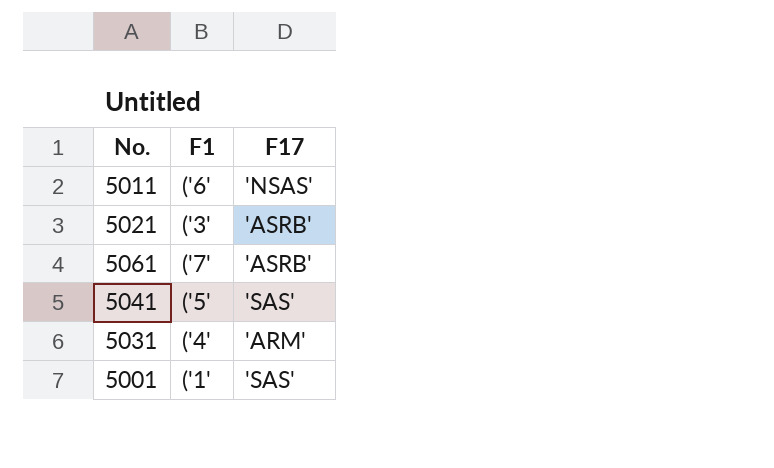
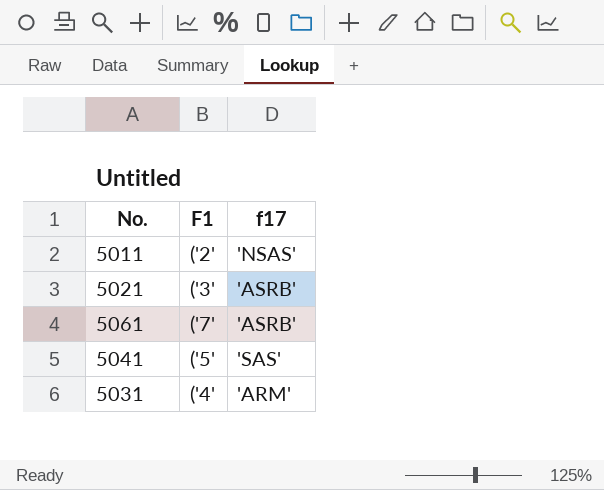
column name: F17 -> f17
row 5001: ('1' | 'SAS' -> none
5011 | F1: ('6' -> ('2'

